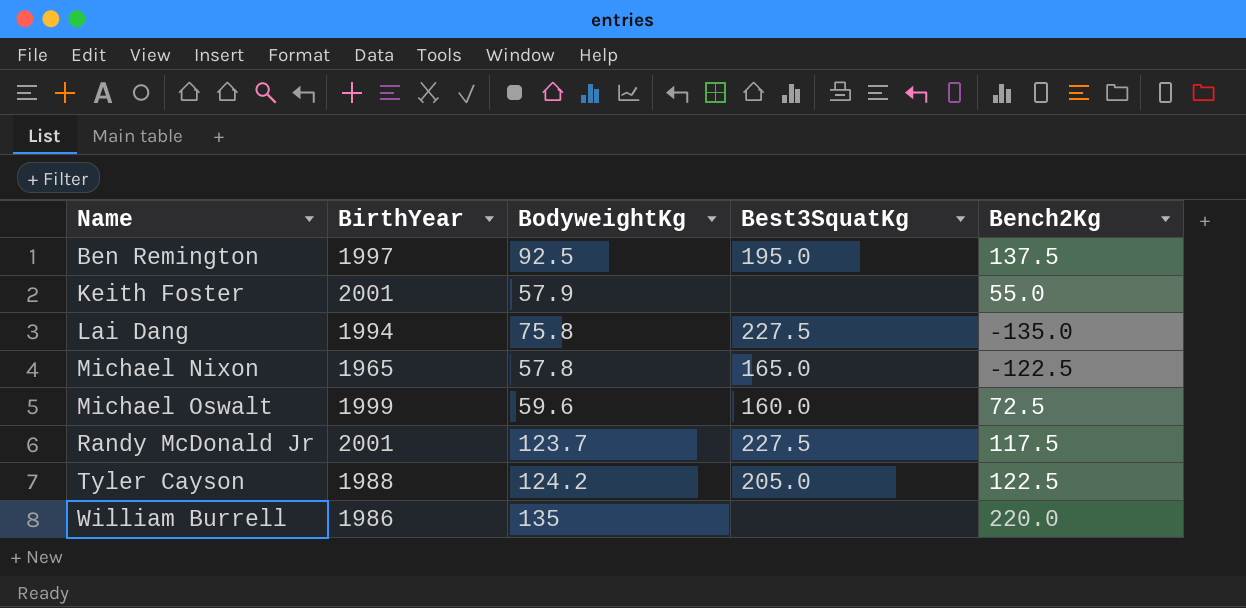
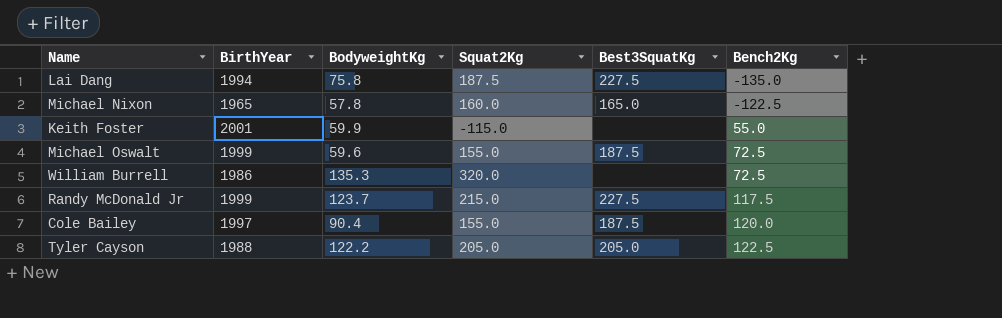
row order: Name ascending -> Bench2Kg ascending
column Squat2Kg | position: none -> 4
row Ben Remington: 1997 | 92.5 | 195.0 | 137.5 -> none
Keith Foster | BodyweightKg: 57.9 -> 59.9
Michael Oswalt | Best3SquatKg: 160.0 -> 187.5
William Burrell | BodyweightKg: 135 -> 135.3
William Burrell | Bench2Kg: 220.0 -> 72.5
Randy McDonald Jr | BirthYear: 2001 -> 1999
row Cole Bailey: none -> 1997 | 90.4 | 155.0 | 187.5 | 120.0
Tyler Cayson | BodyweightKg: 124.2 -> 122.2

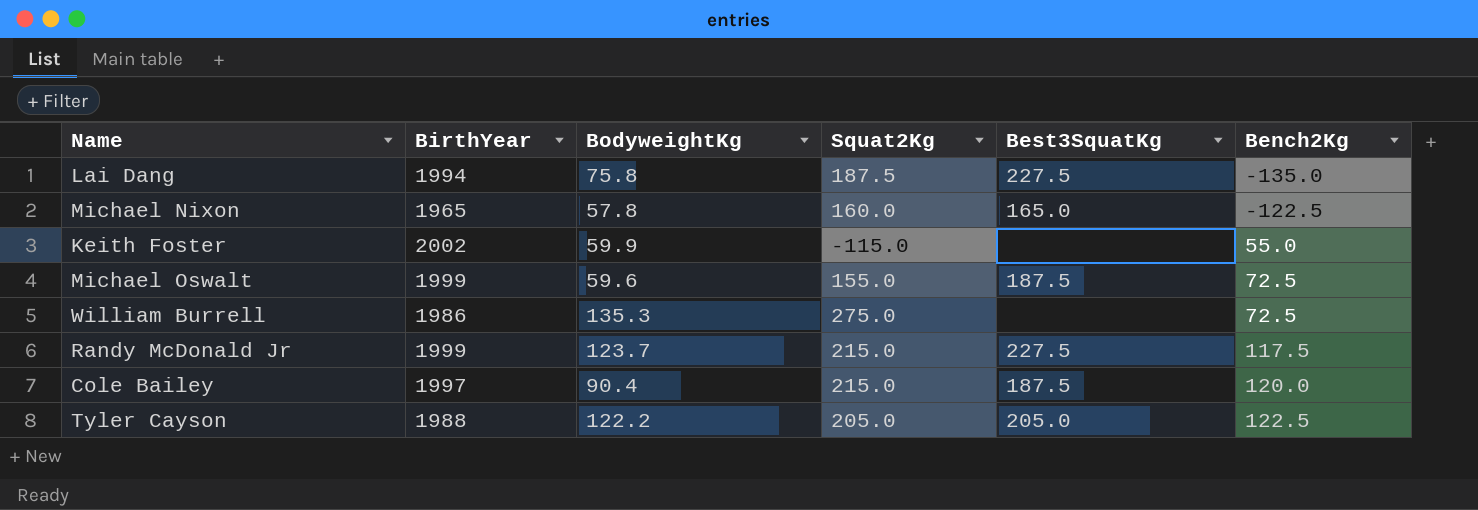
Keith Foster | BirthYear: 2001 -> 2002
William Burrell | Squat2Kg: 320.0 -> 275.0
Cole Bailey | Squat2Kg: 155.0 -> 215.0

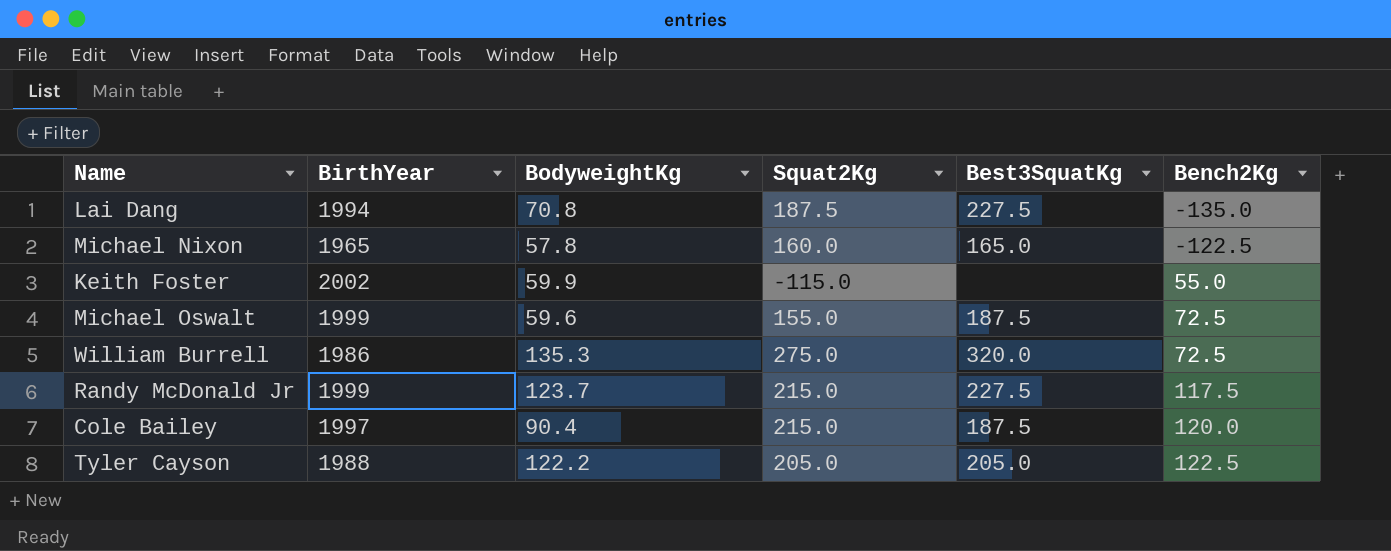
Lai Dang | BodyweightKg: 75.8 -> 70.8
William Burrell | Best3SquatKg: none -> 320.0

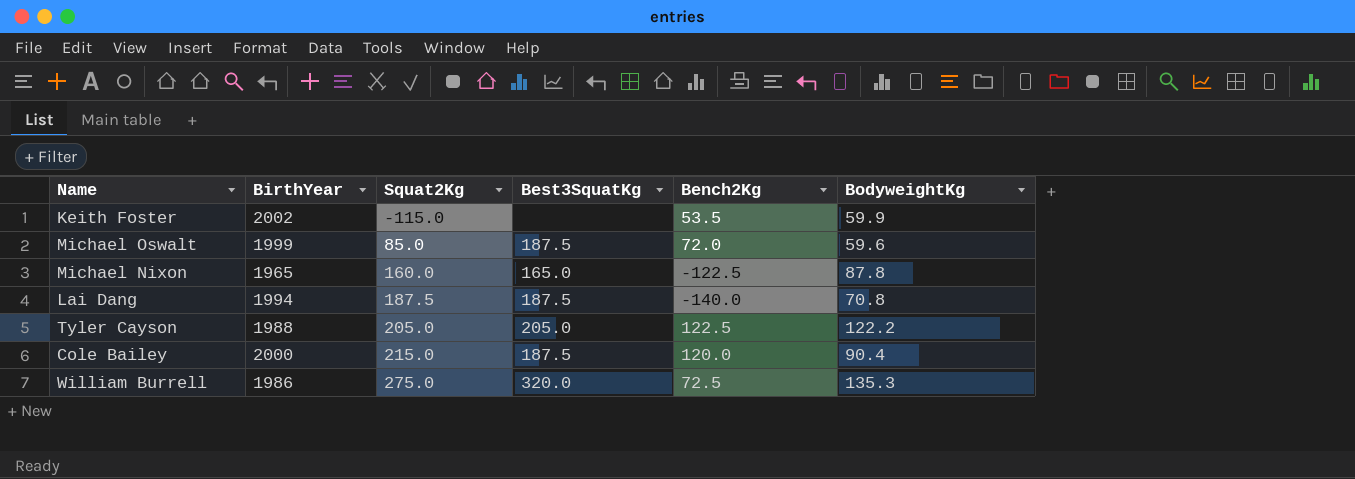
row order: Bench2Kg ascending -> Squat2Kg ascending
column BodyweightKg | position: 3 -> 6
row Randy McDonald Jr: 1999 | 123.7 | 215.0 | 227.5 | 117.5 -> none
Keith Foster | Bench2Kg: 55.0 -> 53.5
Michael Oswalt | Squat2Kg: 155.0 -> 85.0
Michael Oswalt | Bench2Kg: 72.5 -> 72.0
Michael Nixon | BodyweightKg: 57.8 -> 87.8
Lai Dang | Best3SquatKg: 227.5 -> 187.5
Lai Dang | Bench2Kg: -135.0 -> -140.0
Cole Bailey | BirthYear: 1997 -> 2000

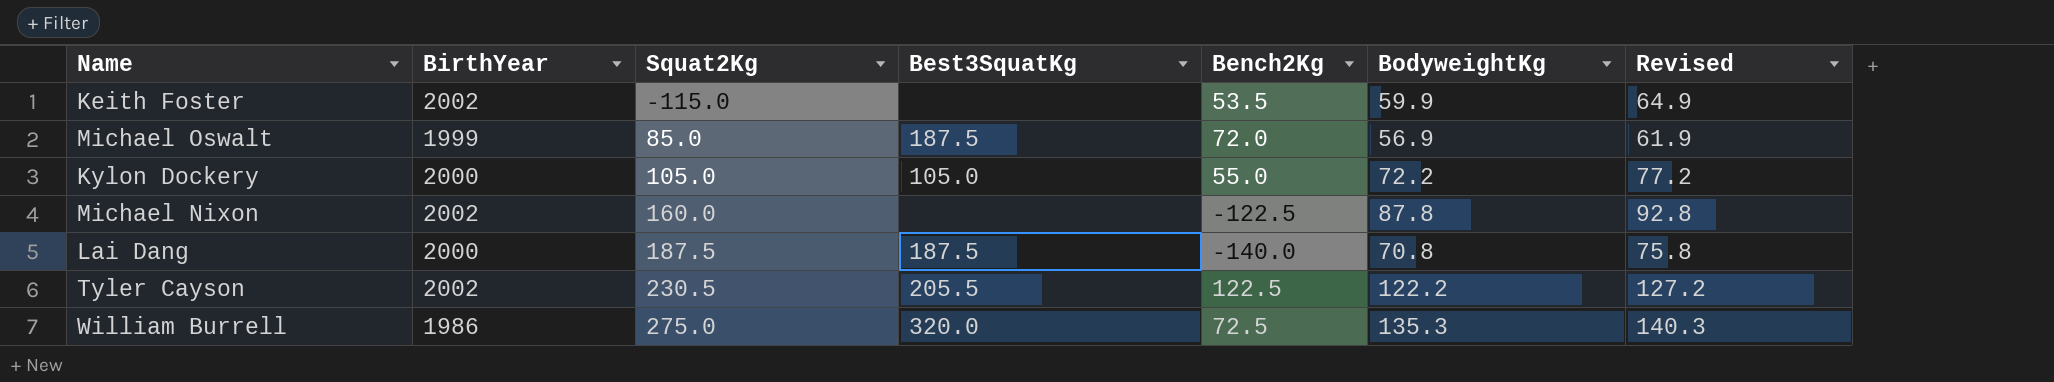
column Revised | formula: none -> [BodyweightKg] + 5
row Cole Bailey: 2000 | 215.0 | 187.5 | 120.0 | 90.4 -> none
Michael Oswalt | BodyweightKg: 59.6 -> 56.9
row Kylon Dockery: none -> 2000 | 105.0 | 105.0 | 55.0 | 72.2 | 77.2
Michael Nixon | BirthYear: 1965 -> 2002
Michael Nixon | Best3SquatKg: 165.0 -> none
Lai Dang | BirthYear: 1994 -> 2000
Tyler Cayson | BirthYear: 1988 -> 2002
Tyler Cayson | Squat2Kg: 205.0 -> 230.5
Tyler Cayson | Best3SquatKg: 205.0 -> 205.5

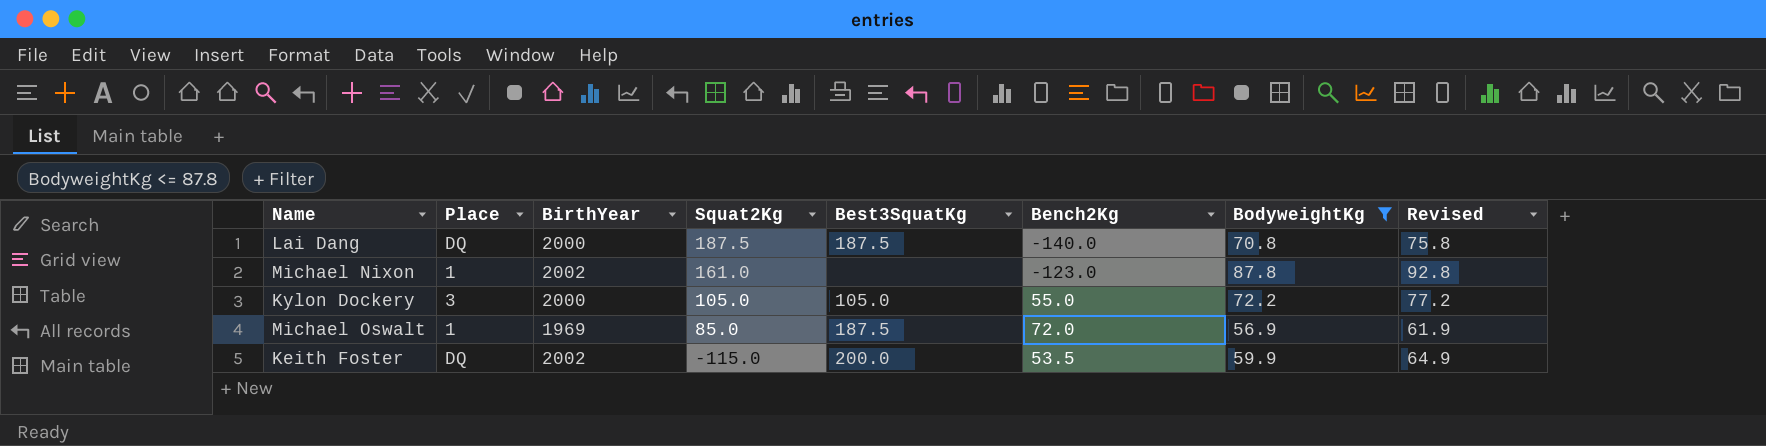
filter: none -> BodyweightKg <= 87.8
row order: Squat2Kg ascending -> Squat2Kg descending
column Place | position: none -> 2
Michael Nixon | Squat2Kg: 160.0 -> 161.0
Michael Nixon | Bench2Kg: -122.5 -> -123.0
Michael Oswalt | BirthYear: 1999 -> 1969
Keith Foster | Best3SquatKg: none -> 200.0

